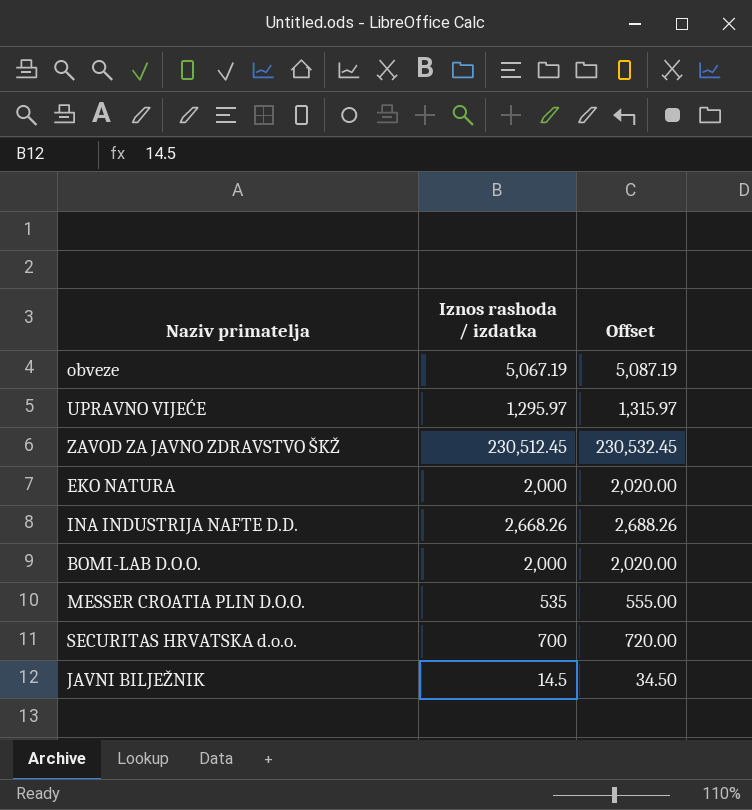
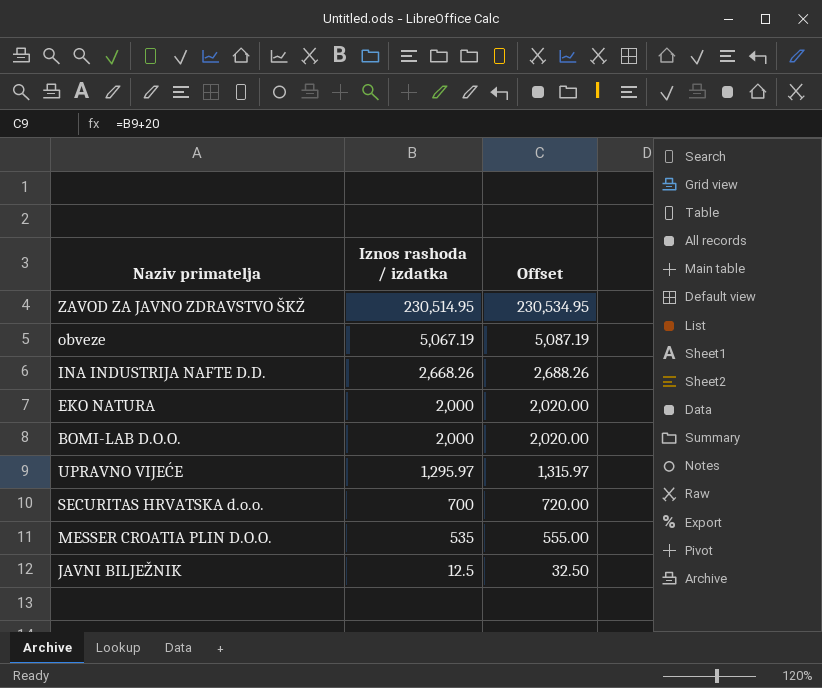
row order: none -> Iznos rashoda / izdatka descending
ZAVOD ZA JAVNO ZDRAVSTVO ŠKŽ | Iznos rashoda / izdatka: 230,512.45 -> 230,514.95
ZAVOD ZA JAVNO ZDRAVSTVO ŠKŽ | Offset: 230,532.45 -> 230,534.95
JAVNI BILJEŽNIK | Iznos rashoda / izdatka: 14.5 -> 12.5
JAVNI BILJEŽNIK | Offset: 34.50 -> 32.50

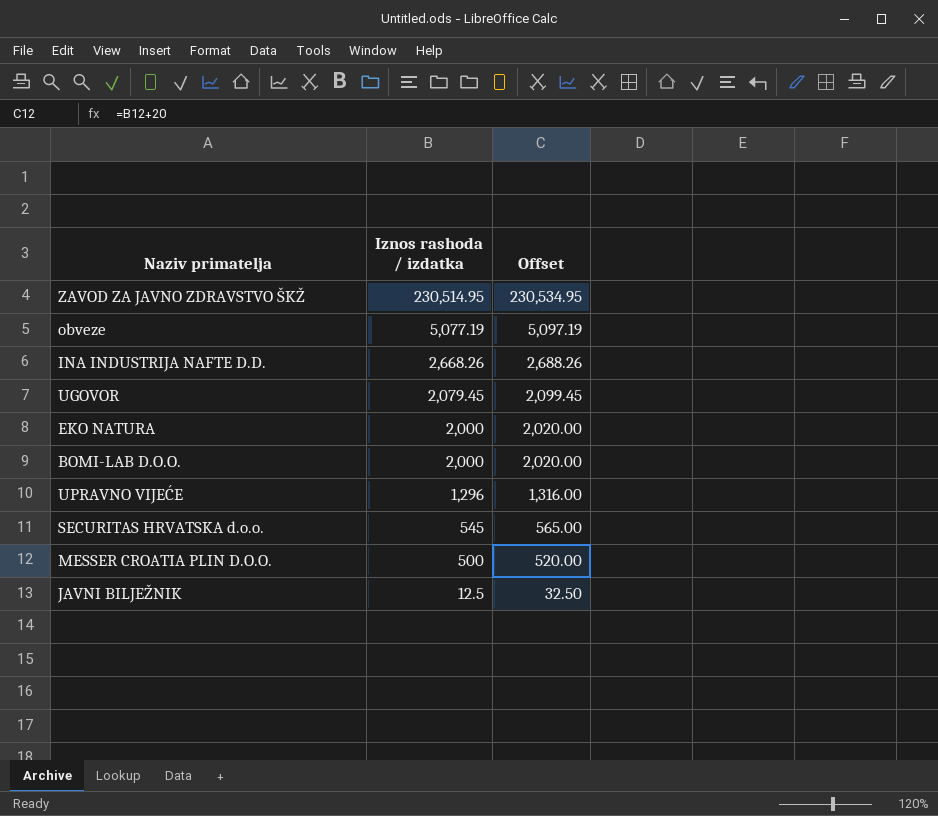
obveze | Iznos rashoda / izdatka: 5,067.19 -> 5,077.19
obveze | Offset: 5,087.19 -> 5,097.19
row UGOVOR: none -> 2,079.45 | 2,099.45
UPRAVNO VIJEĆE | Iznos rashoda / izdatka: 1,295.97 -> 1,296
UPRAVNO VIJEĆE | Offset: 1,315.97 -> 1,316.00
SECURITAS HRVATSKA d.o.o. | Iznos rashoda / izdatka: 700 -> 545
SECURITAS HRVATSKA d.o.o. | Offset: 720.00 -> 565.00
MESSER CROATIA PLIN D.O.O. | Iznos rashoda / izdatka: 535 -> 500
MESSER CROATIA PLIN D.O.O. | Offset: 555.00 -> 520.00

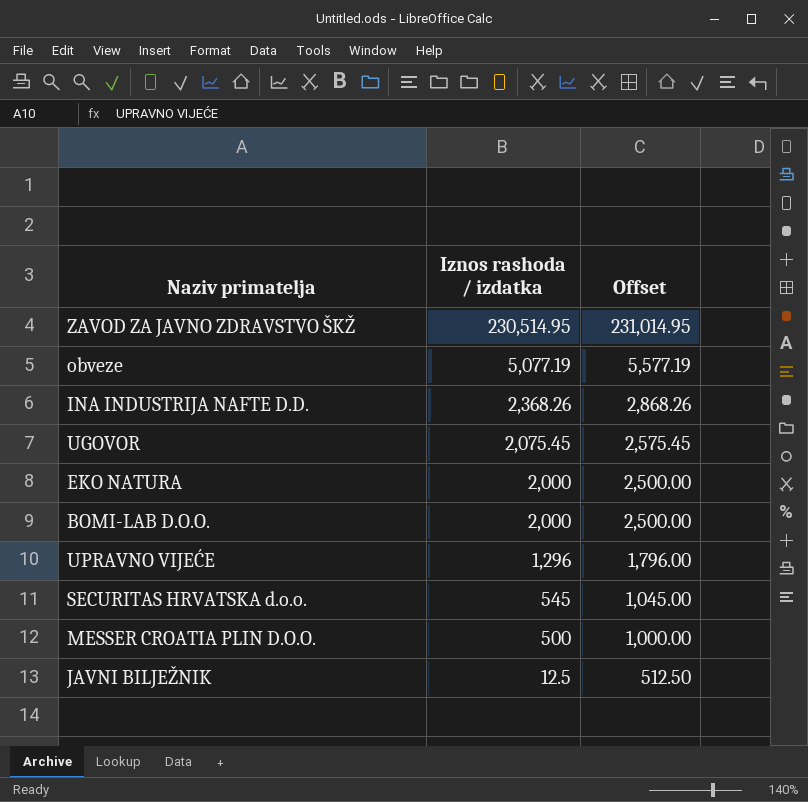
column Offset | formula: [Iznos rashoda / izdatka] + 20 -> [Iznos rashoda / izdatka] + 500
INA INDUSTRIJA NAFTE D.D. | Iznos rashoda / izdatka: 2,668.26 -> 2,368.26
UGOVOR | Iznos rashoda / izdatka: 2,079.45 -> 2,075.45

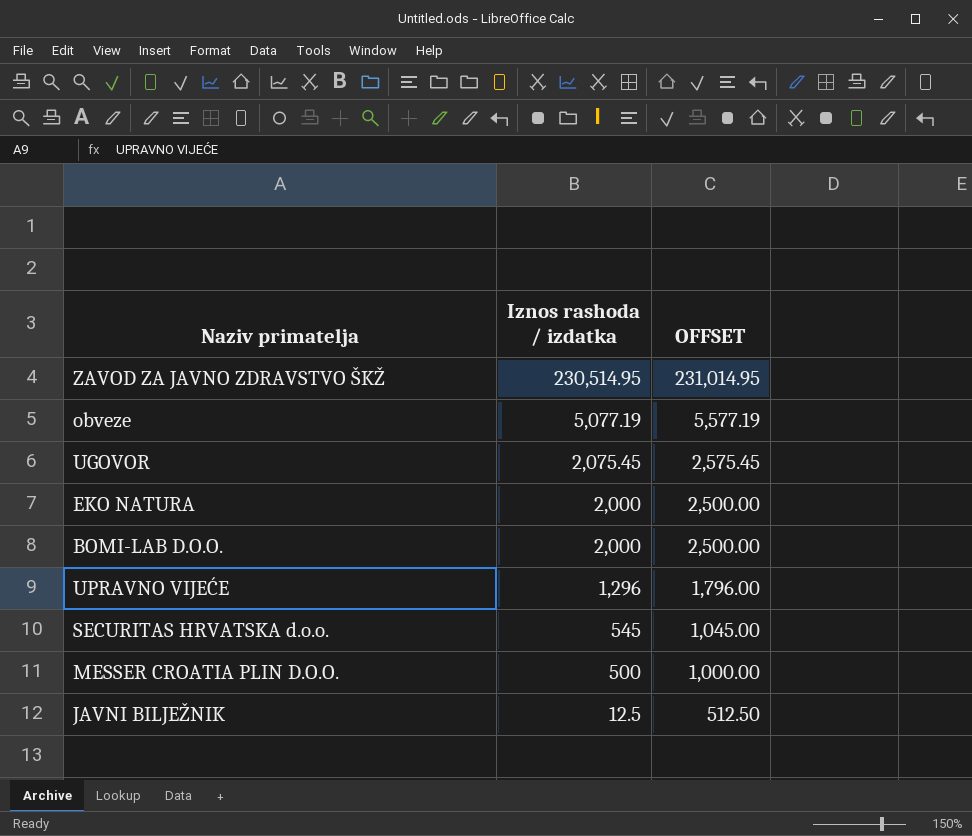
column name: Offset -> OFFSET
row INA INDUSTRIJA NAFTE D.D.: 2,368.26 | 2,868.26 -> none

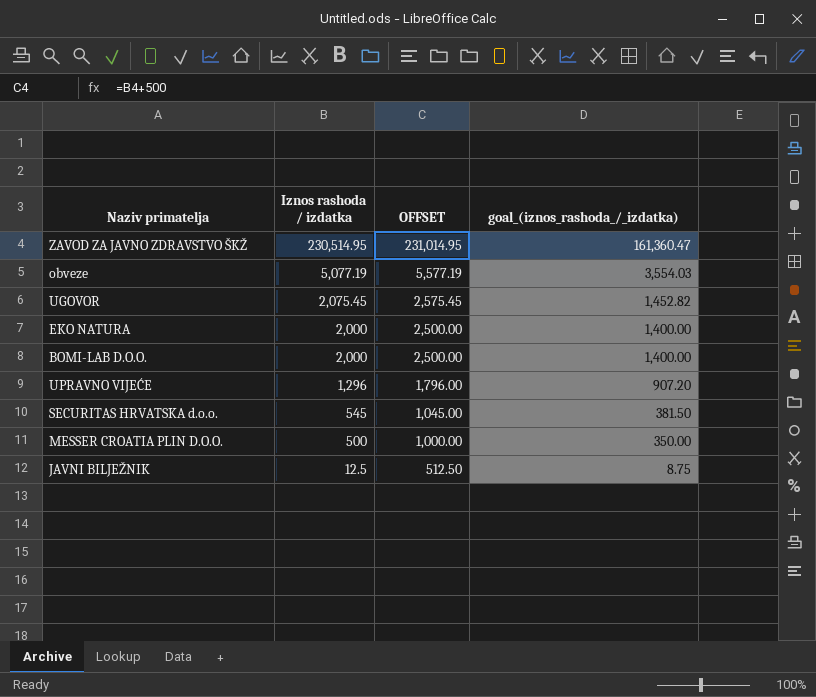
column goal_(iznos_rashoda_/_izdatka) | formula: none -> [Iznos rashoda / izdatka] * 0.7

